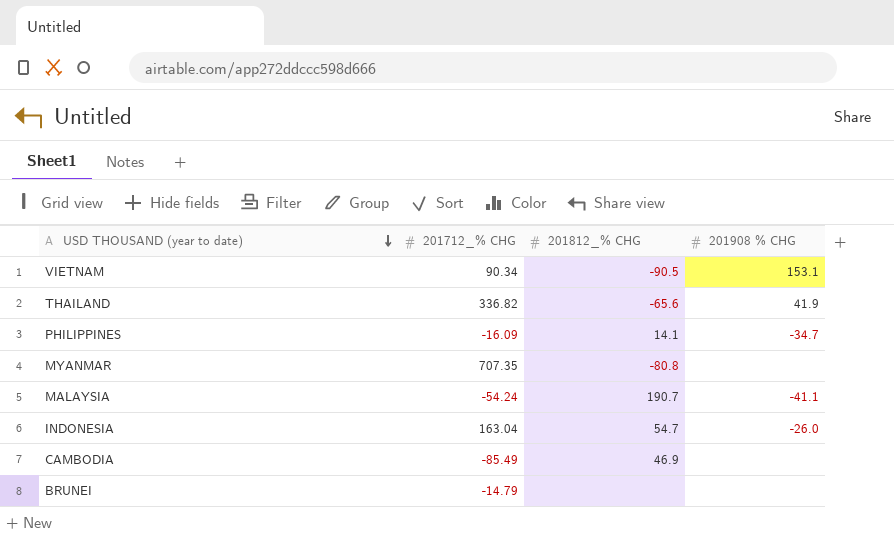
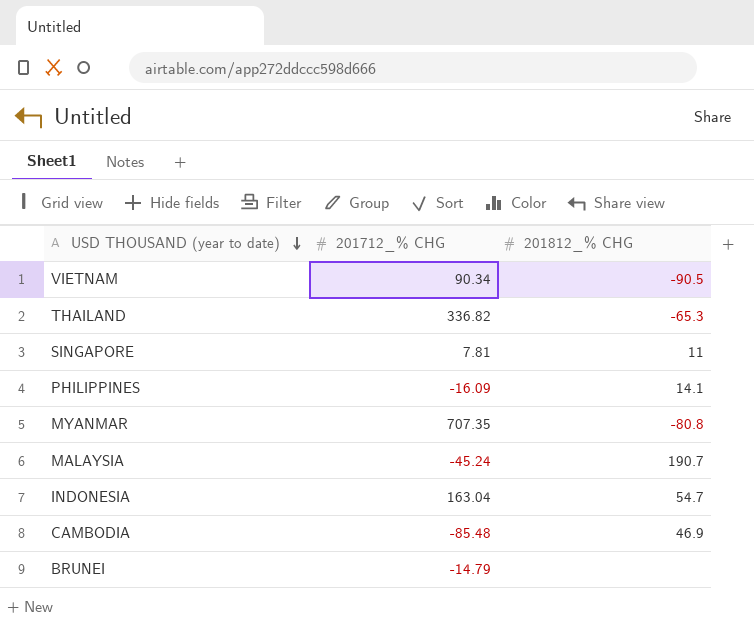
column 201908 % CHG | position: 4 -> none
THAILAND | 201812_% CHG: -65.6 -> -65.3
row SINGAPORE: none -> 7.81 | 11
MALAYSIA | 201712_% CHG: -54.24 -> -45.24
CAMBODIA | 201712_% CHG: -85.49 -> -85.48

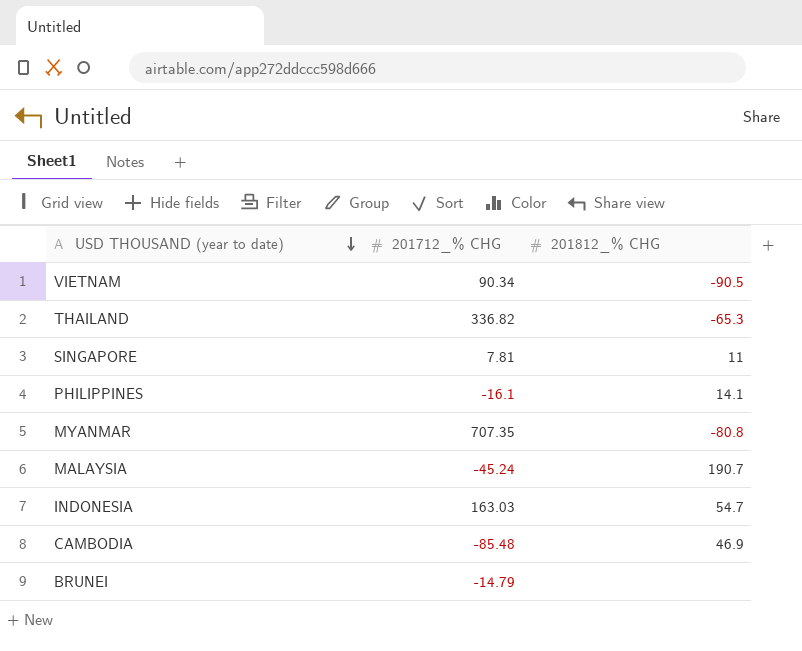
PHILIPPINES | 201712_% CHG: -16.09 -> -16.1
INDONESIA | 201712_% CHG: 163.04 -> 163.03

